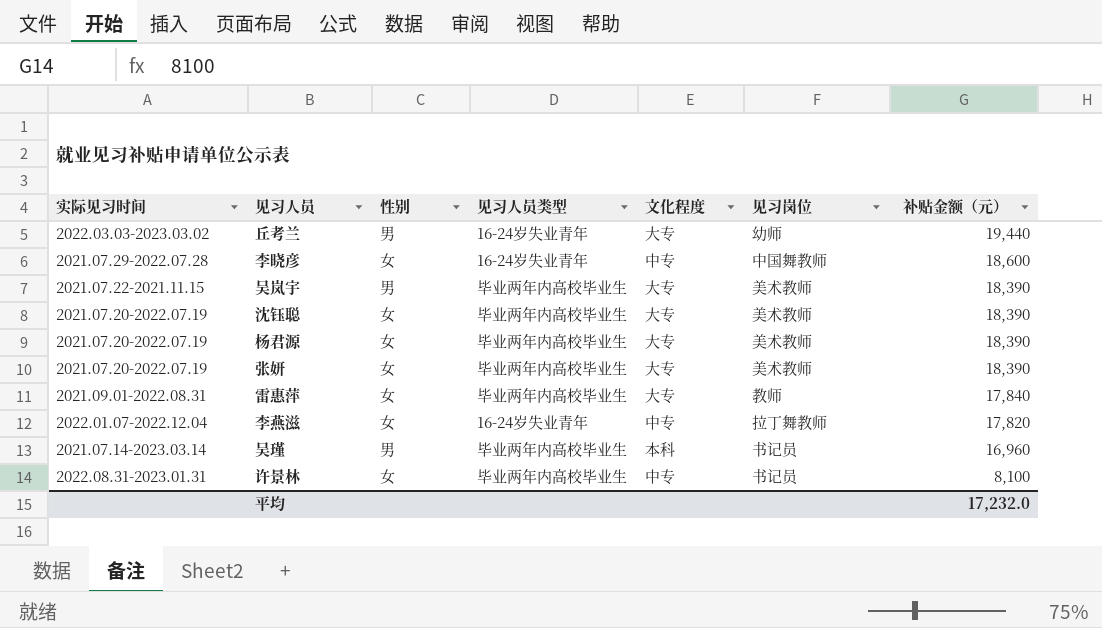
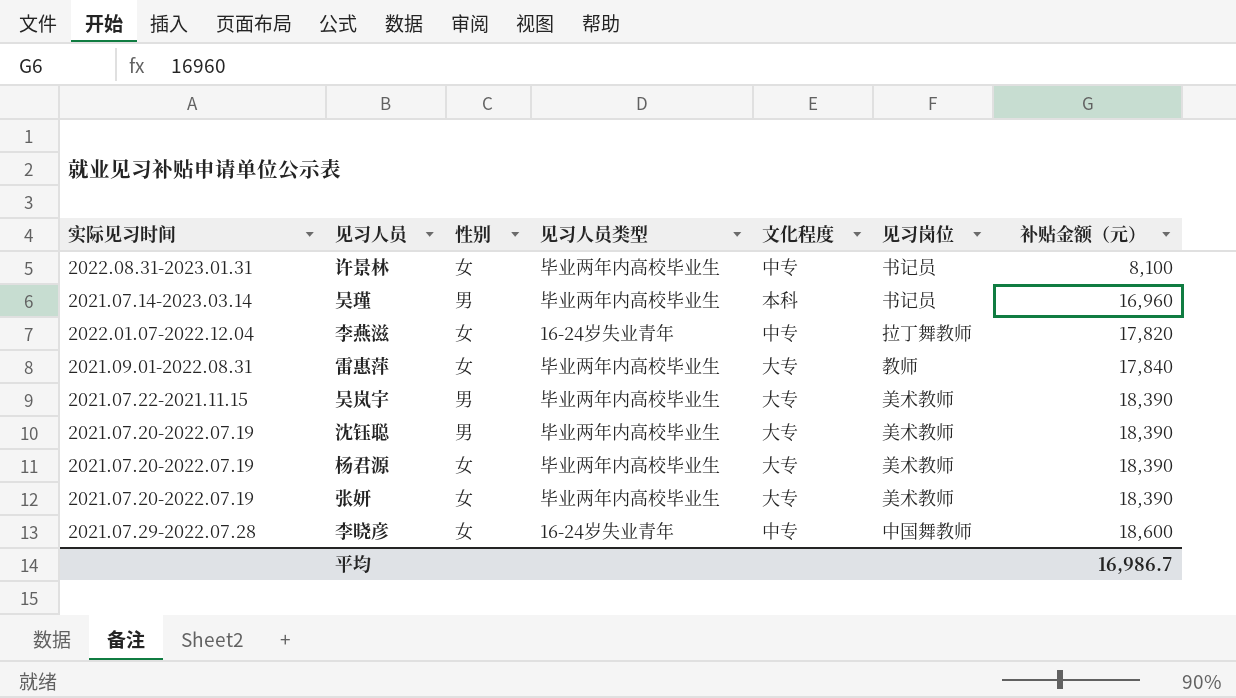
row order: 补贴金额（元） descending -> 补贴金额（元） ascending
row 丘考兰: 2022.03.03-2023.03.02 | 男 | 16-24岁失业青年 | 大专 | 幼师 | 19,440 -> none
沈钰聪 | 性别: 女 -> 男
平均 | 补贴金额（元）: 17,232.0 -> 16,986.7

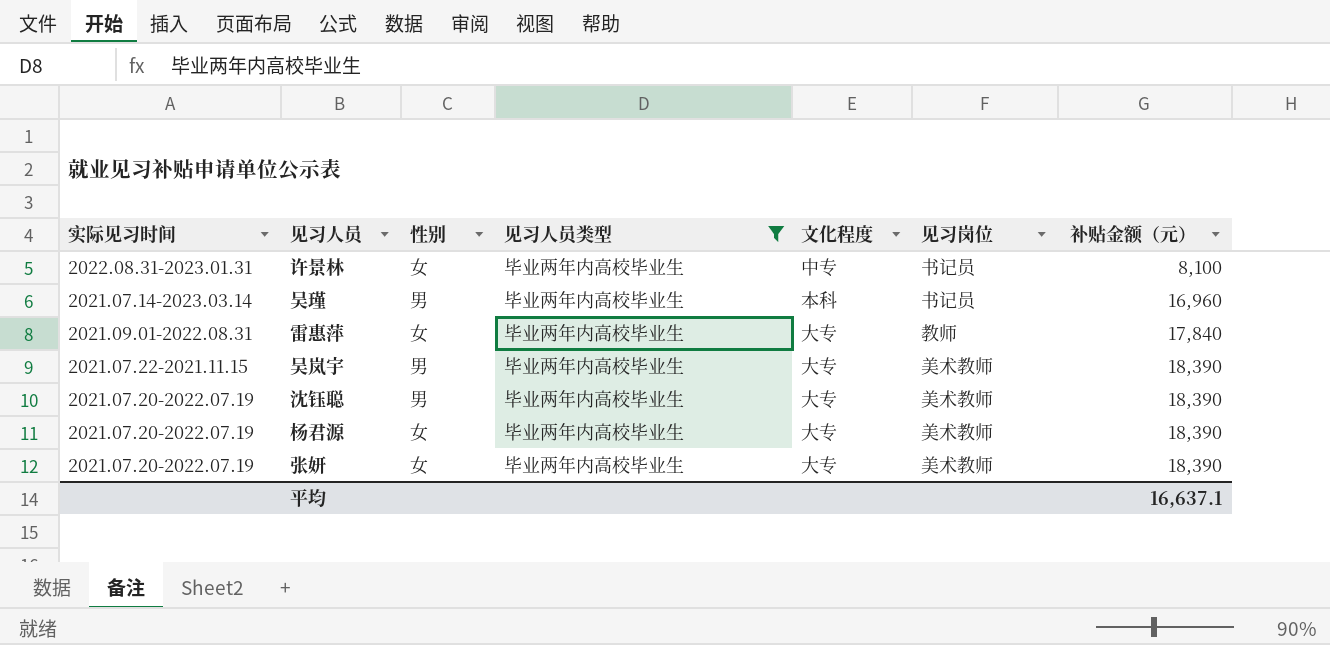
filter: none -> 见习人员类型 = 毕业两年内高校毕业生
平均 | 补贴金额（元）: 16,986.7 -> 16,637.1

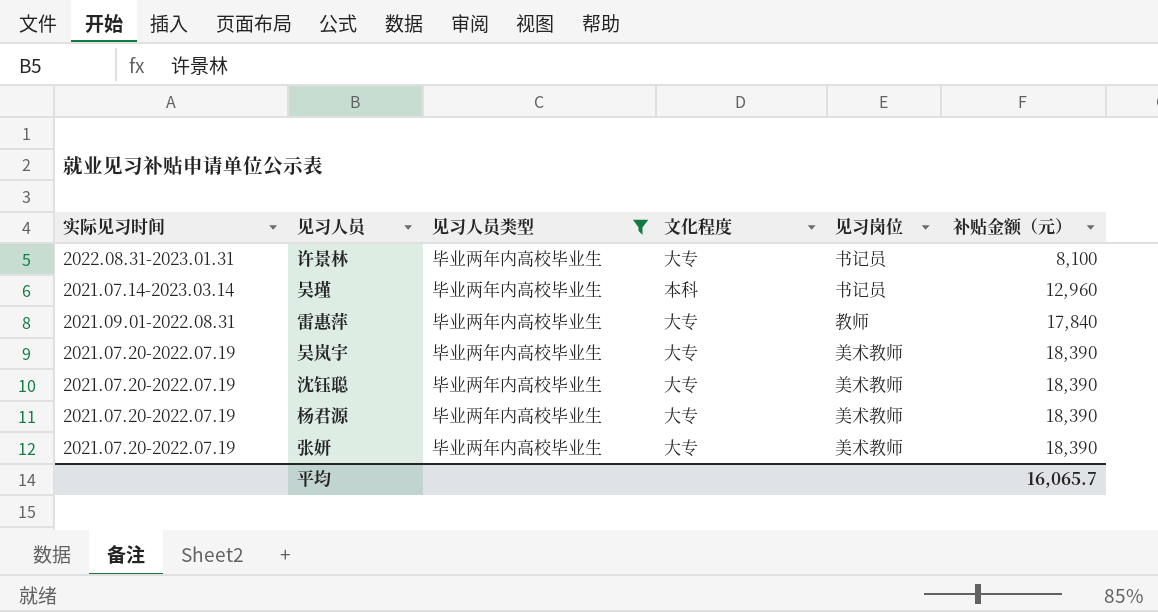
column 性别 | position: 3 -> none
许景林 | 文化程度: 中专 -> 大专
吴瑾 | 补贴金额（元）: 16,960 -> 12,960
吴岚宇 | 实际见习时间: 2021.07.22-2021.11.15 -> 2021.07.20-2022.07.19
平均 | 补贴金额（元）: 16,637.1 -> 16,065.7

